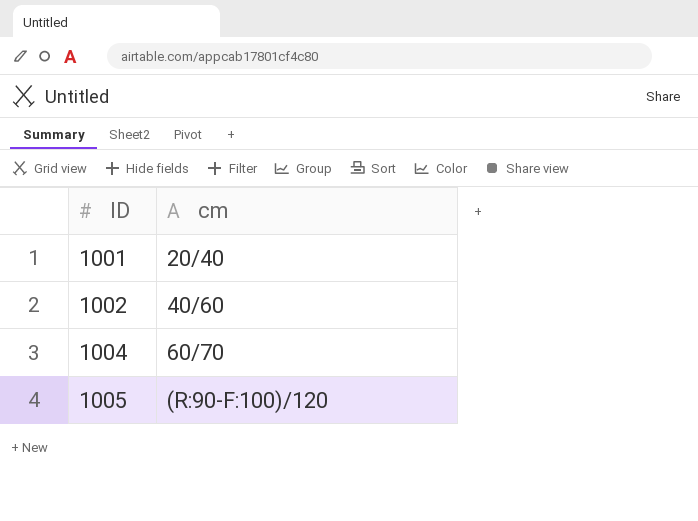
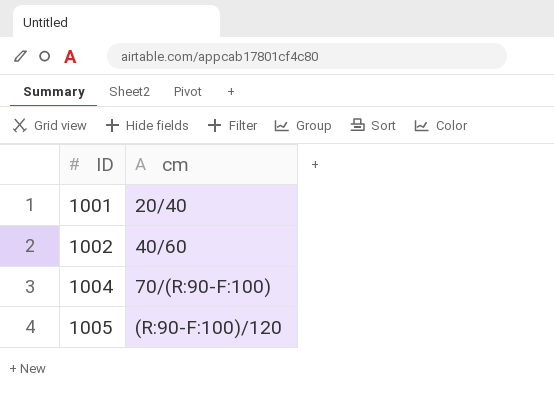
1004 | cm: 60/70 -> 70/(R:90-F:100)

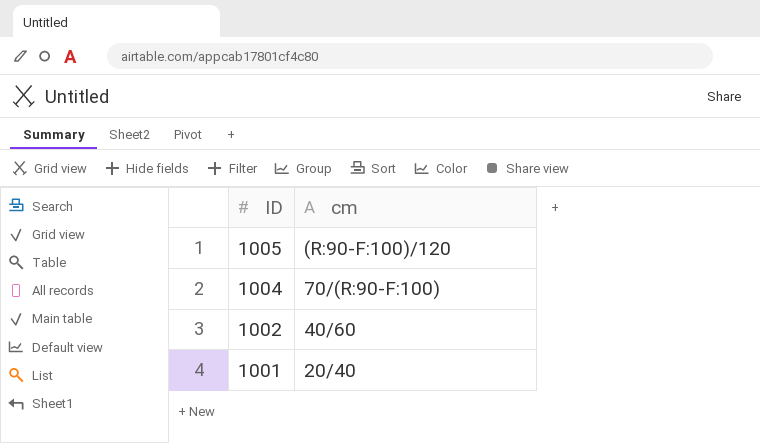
row order: ID ascending -> ID descending

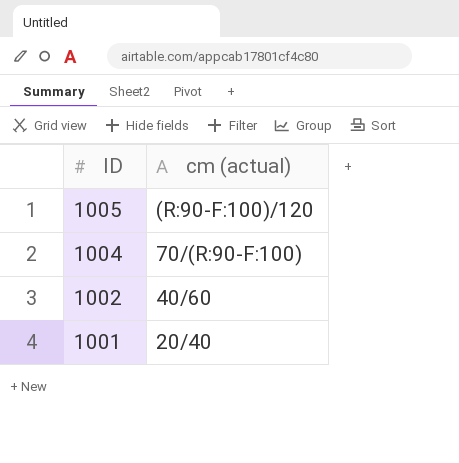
column name: cm -> cm (actual)

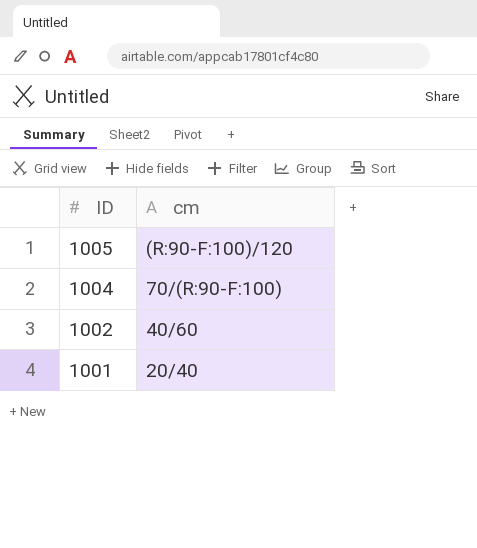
column name: cm (actual) -> cm

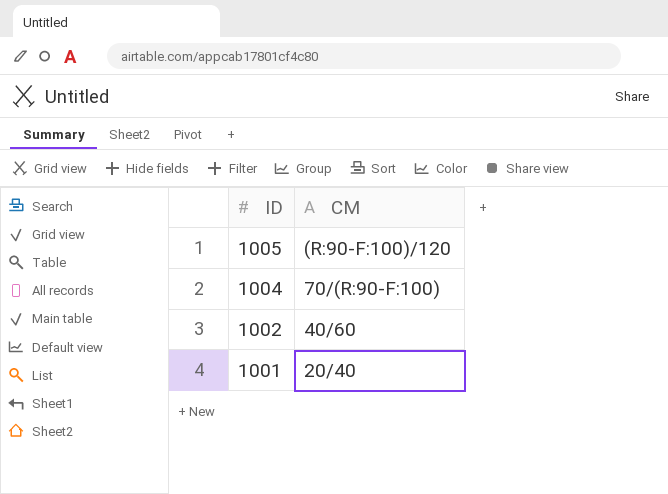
column name: cm -> CM

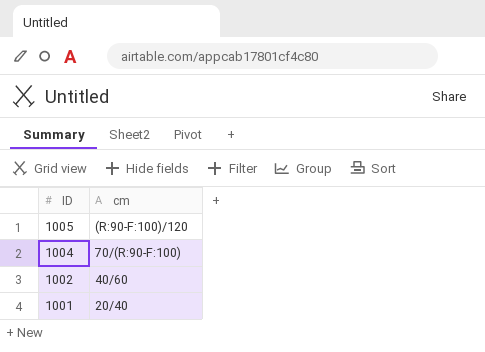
column name: CM -> cm

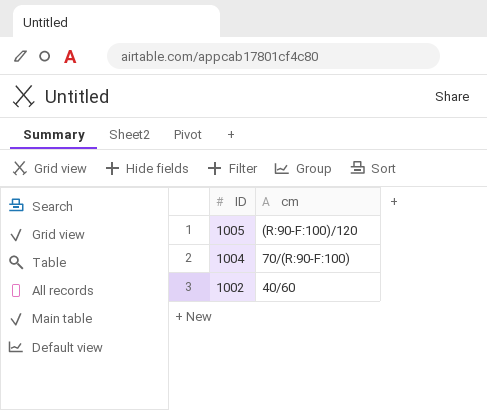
row 1001: 20/40 -> none

